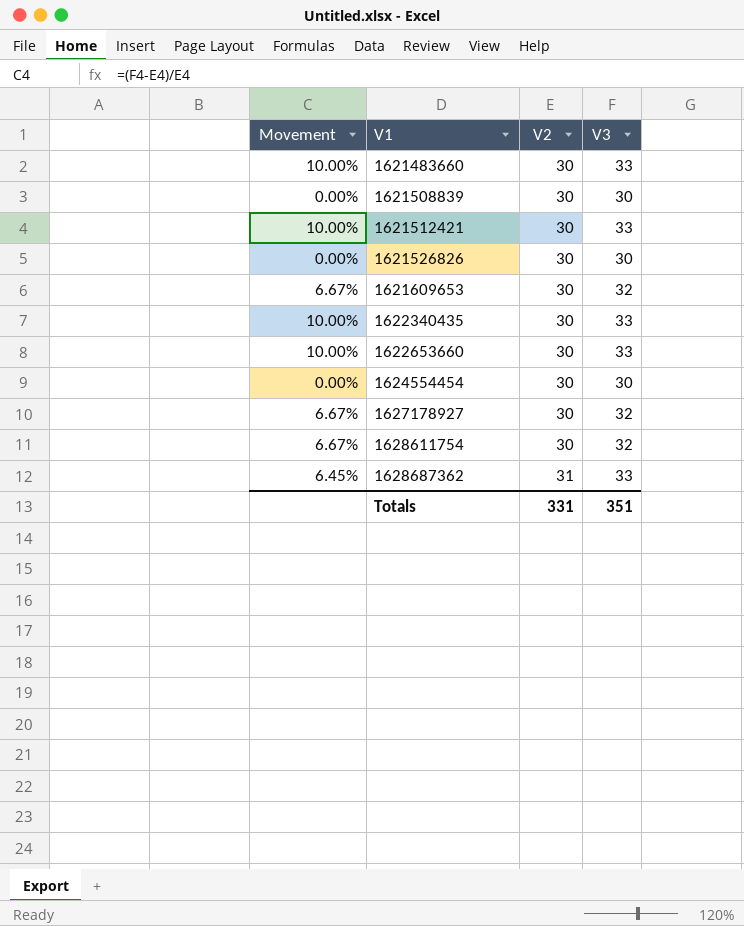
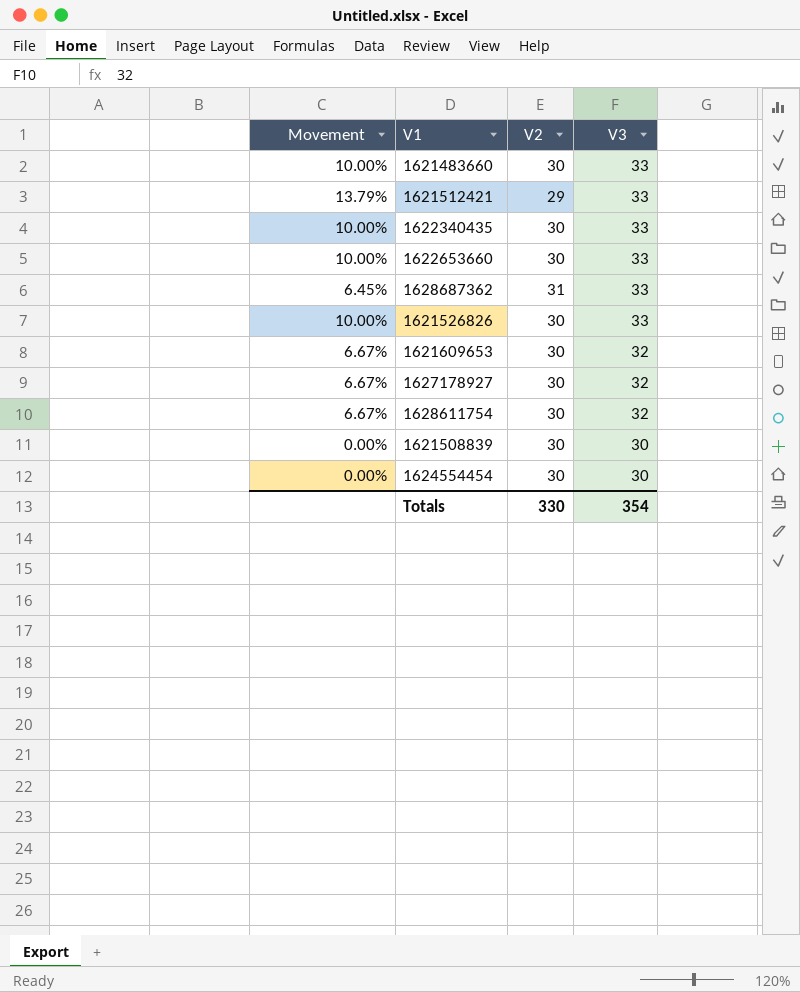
row order: V1 ascending -> V3 descending
1621512421 | Movement: 10.00% -> 13.79%
1621512421 | V2: 30 -> 29
1621526826 | Movement: 0.00% -> 10.00%
1621526826 | V3: 30 -> 33
Totals | V2: 331 -> 330
Totals | V3: 351 -> 354

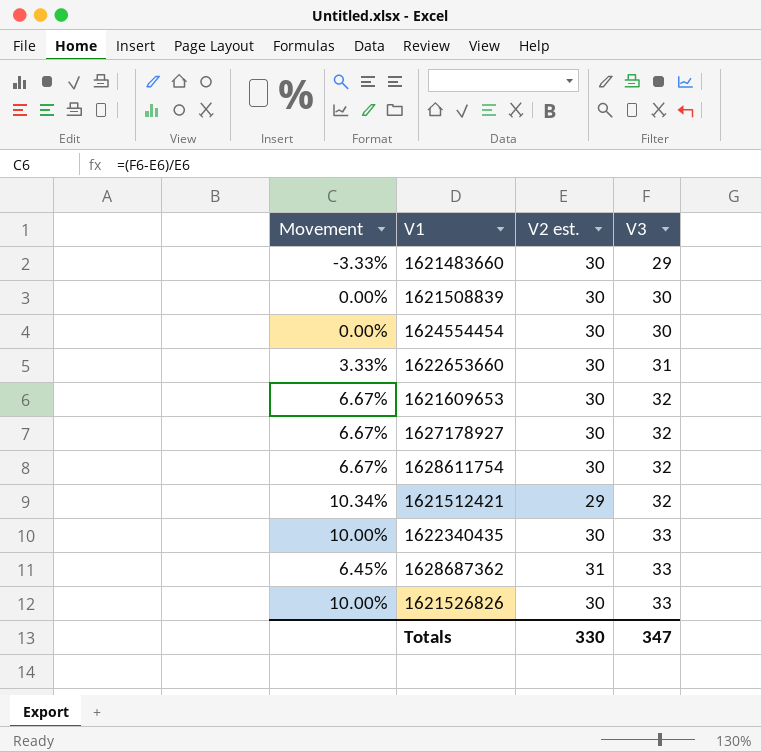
row order: V3 descending -> V3 ascending
column name: V2 -> V2 est.
1621483660 | Movement: 10.00% -> -3.33%
1621483660 | V3: 33 -> 29
1622653660 | Movement: 10.00% -> 3.33%
1622653660 | V3: 33 -> 31
1621512421 | Movement: 13.79% -> 10.34%
1621512421 | V3: 33 -> 32
Totals | V3: 354 -> 347

